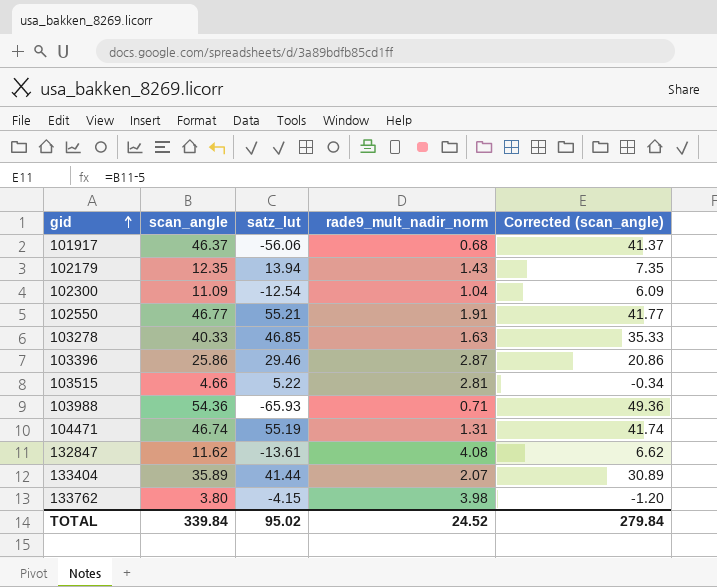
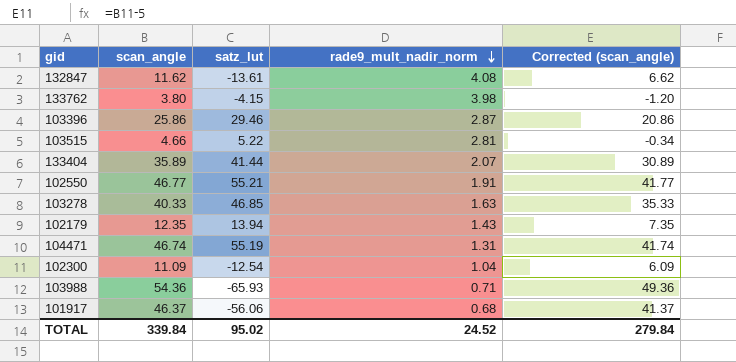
row order: gid ascending -> rade9_mult_nadir_norm descending

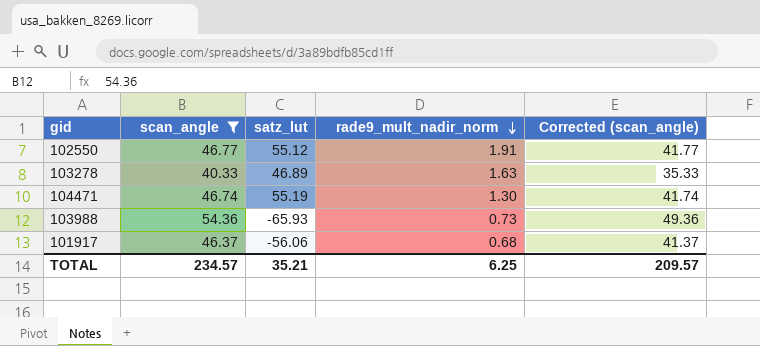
filter: none -> scan_angle >= 40.33
102550 | satz_lut: 55.21 -> 55.12
103278 | satz_lut: 46.85 -> 46.89
104471 | rade9_mult_nadir_norm: 1.31 -> 1.30
103988 | rade9_mult_nadir_norm: 0.71 -> 0.73
TOTAL | scan_angle: 339.84 -> 234.57
TOTAL | satz_lut: 95.02 -> 35.21
TOTAL | rade9_mult_nadir_norm: 24.52 -> 6.25
TOTAL | Corrected (scan_angle): 279.84 -> 209.57

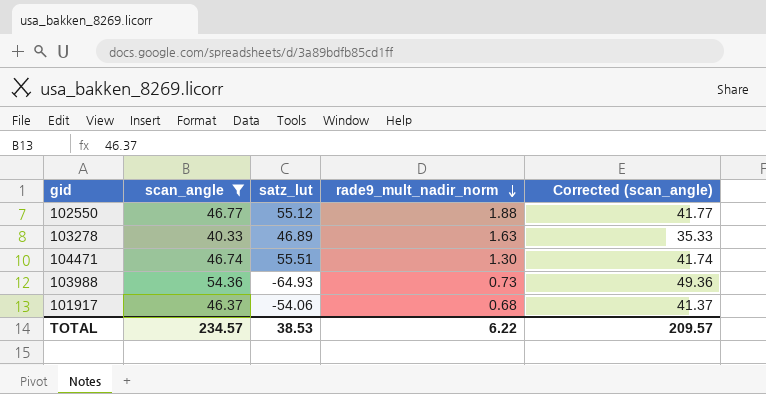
102550 | rade9_mult_nadir_norm: 1.91 -> 1.88
104471 | satz_lut: 55.19 -> 55.51
103988 | satz_lut: -65.93 -> -64.93
101917 | satz_lut: -56.06 -> -54.06
TOTAL | satz_lut: 35.21 -> 38.53
TOTAL | rade9_mult_nadir_norm: 6.25 -> 6.22

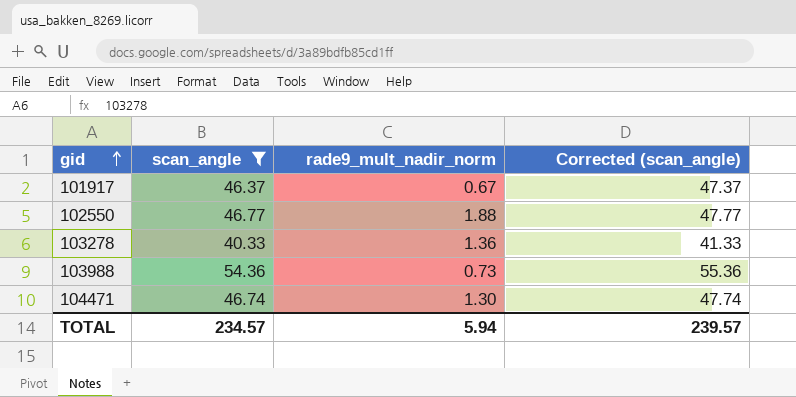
row order: rade9_mult_nadir_norm descending -> gid ascending
column satz_lut | position: 3 -> none
column Corrected (scan_angle) | formula: [scan_angle] - 5 -> [scan_angle] + 1
101917 | rade9_mult_nadir_norm: 0.68 -> 0.67
103278 | rade9_mult_nadir_norm: 1.63 -> 1.36
TOTAL | rade9_mult_nadir_norm: 6.22 -> 5.94
TOTAL | Corrected (scan_angle): 209.57 -> 239.57

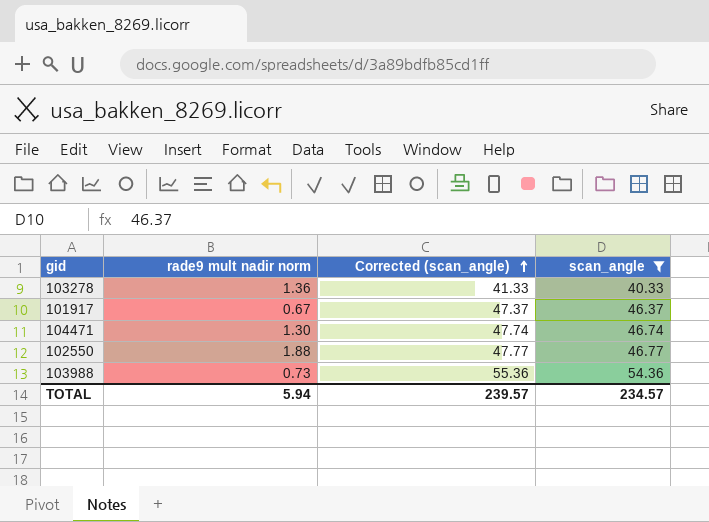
row order: gid ascending -> Corrected (scan_angle) ascending
column name: rade9_mult_nadir_norm -> rade9 mult nadir norm
column scan_angle | position: 2 -> 4

